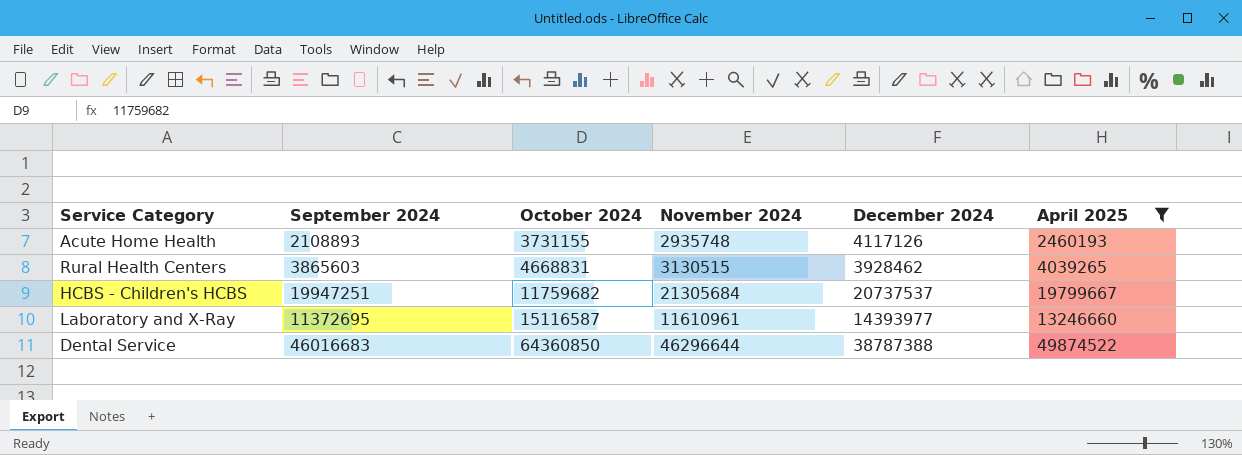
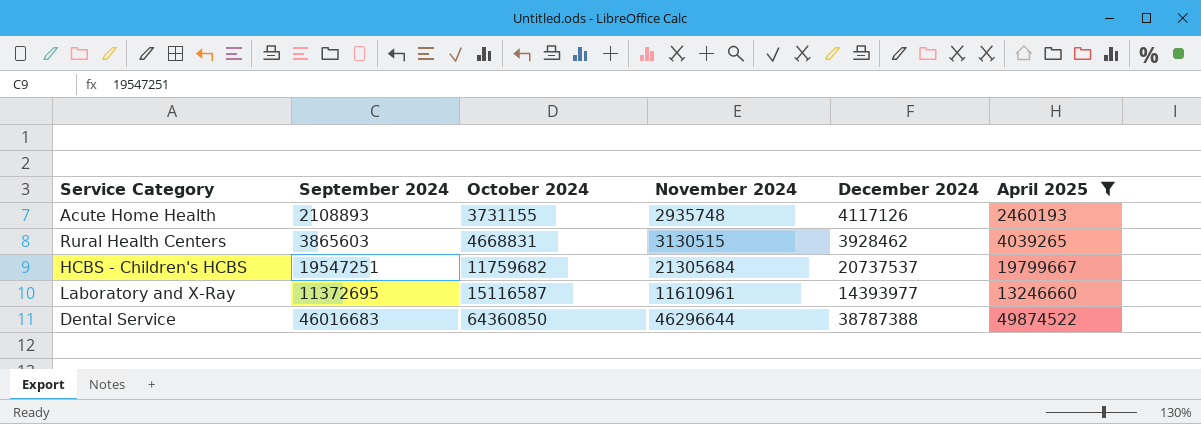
HCBS - Children's HCBS | September 2024: 19947251 -> 19547251

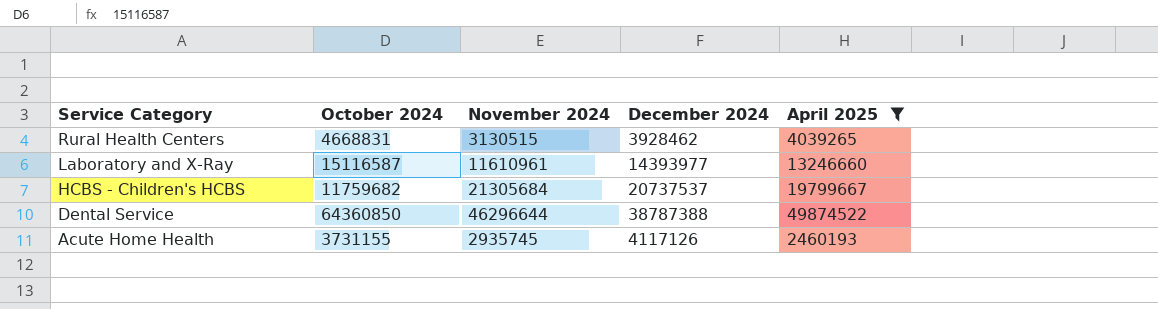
row order: October 2024 ascending -> Service Category descending
column September 2024 | position: 2 -> none
Acute Home Health | November 2024: 2935748 -> 2935745

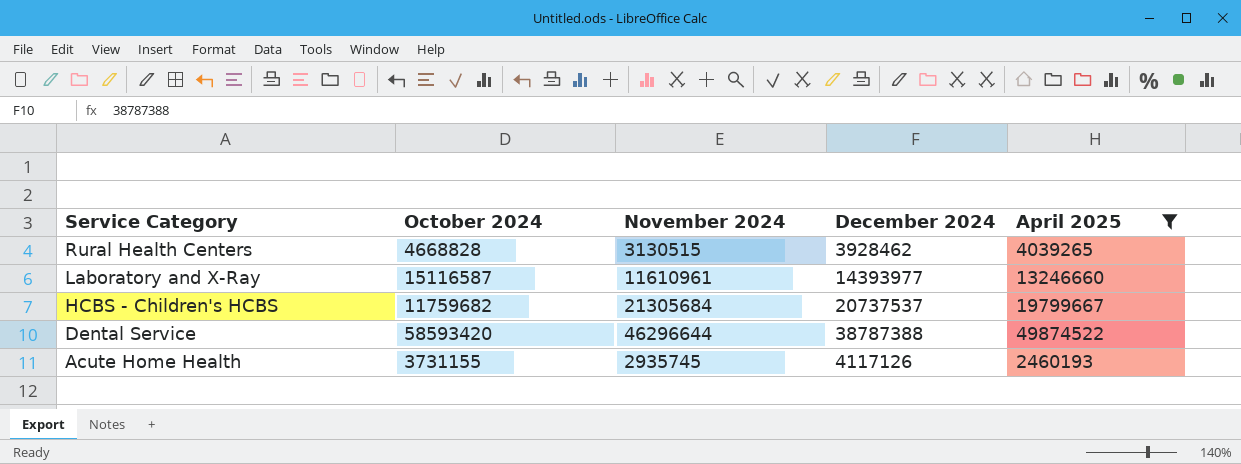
Rural Health Centers | October 2024: 4668831 -> 4668828
Dental Service | October 2024: 64360850 -> 58593420

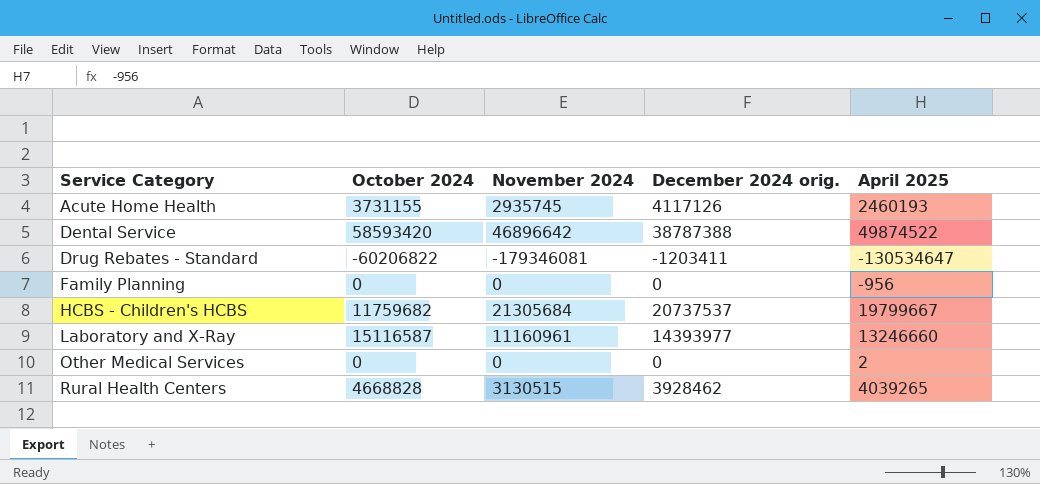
filter: April 2025 >= 2460193 -> none
row order: Service Category descending -> Service Category ascending
column name: December 2024 -> December 2024 orig.
Dental Service | November 2024: 46296644 -> 46896642
Laboratory and X-Ray | November 2024: 11610961 -> 11160961

